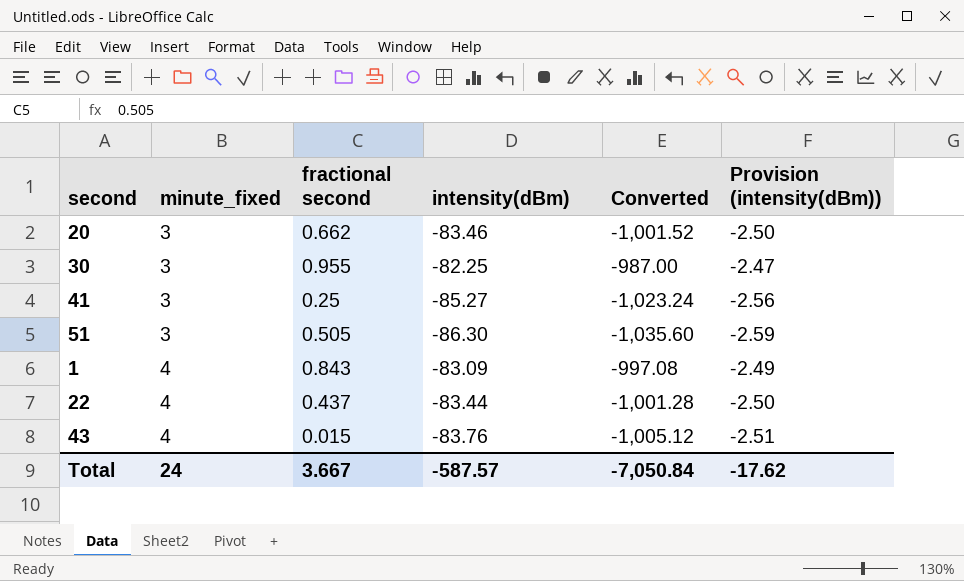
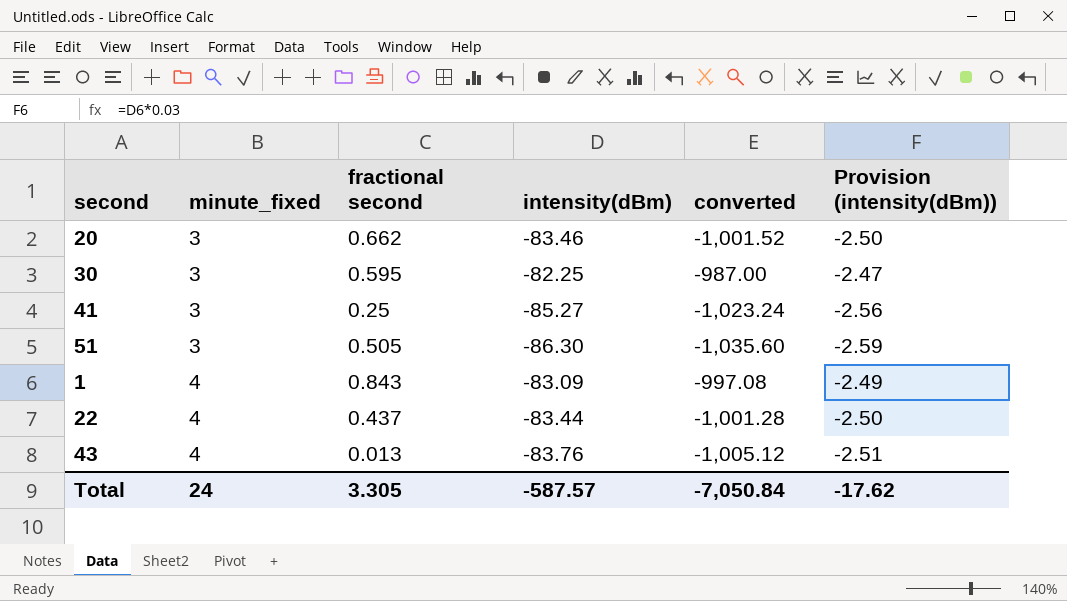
column name: Converted -> converted
30 | fractional second: 0.955 -> 0.595
43 | fractional second: 0.015 -> 0.013
Total | fractional second: 3.667 -> 3.305

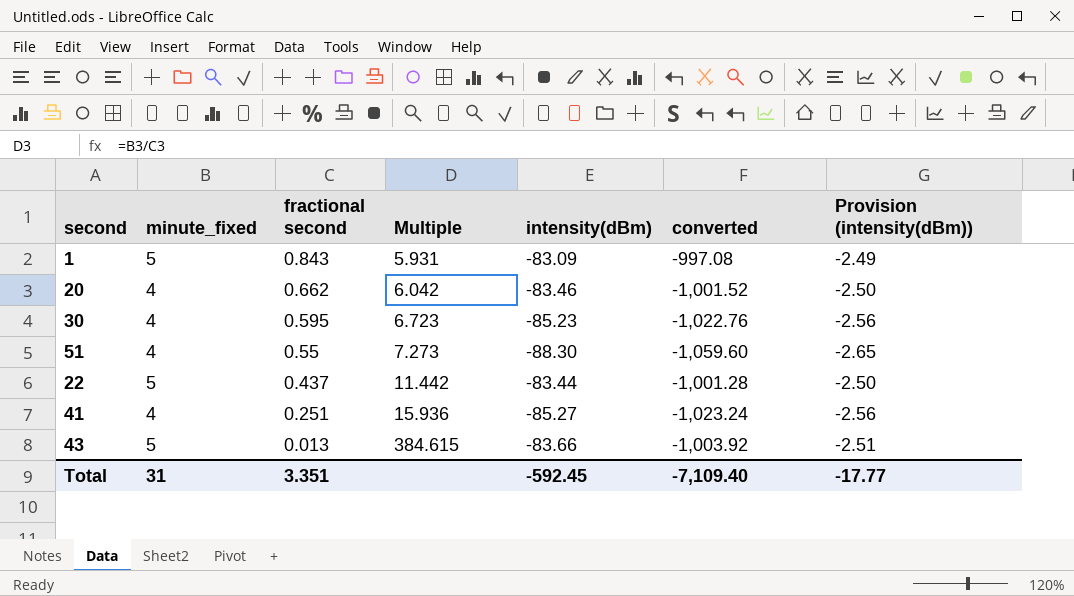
row order: minute_fixed ascending -> fractional second descending
column Multiple | formula: none -> [minute_fixed] / [fractional second]
1 | minute_fixed: 4 -> 5
20 | minute_fixed: 3 -> 4
30 | minute_fixed: 3 -> 4
30 | intensity(dBm): -82.25 -> -85.23
30 | converted: -987.00 -> -1,022.76
30 | Provision (intensity(dBm)): -2.47 -> -2.56
51 | minute_fixed: 3 -> 4
51 | fractional second: 0.505 -> 0.55
51 | intensity(dBm): -86.30 -> -88.30
51 | converted: -1,035.60 -> -1,059.60
51 | Provision (intensity(dBm)): -2.59 -> -2.65
22 | minute_fixed: 4 -> 5
41 | minute_fixed: 3 -> 4
41 | fractional second: 0.25 -> 0.251
43 | minute_fixed: 4 -> 5
43 | intensity(dBm): -83.76 -> -83.66
43 | converted: -1,005.12 -> -1,003.92
Total | minute_fixed: 24 -> 31
Total | fractional second: 3.305 -> 3.351
Total | intensity(dBm): -587.57 -> -592.45
Total | converted: -7,050.84 -> -7,109.40
Total | Provision (intensity(dBm)): -17.62 -> -17.77

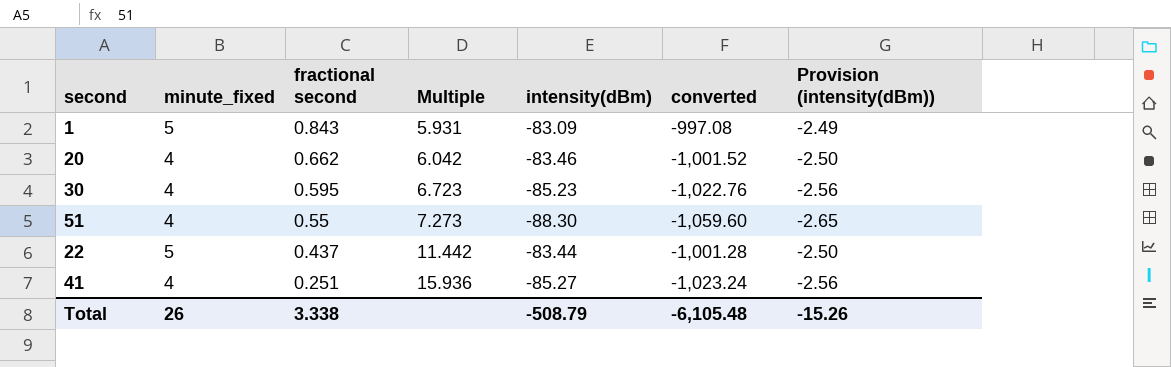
row 43: 5 | 0.013 | 384.615 | -83.66 | -1,003.92 | -2.51 -> none
Total | minute_fixed: 31 -> 26
Total | fractional second: 3.351 -> 3.338
Total | intensity(dBm): -592.45 -> -508.79
Total | converted: -7,109.40 -> -6,105.48
Total | Provision (intensity(dBm)): -17.77 -> -15.26

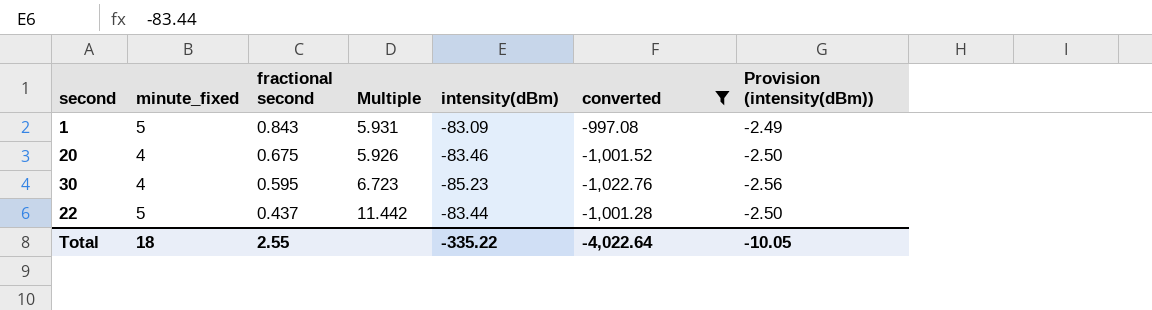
filter: none -> converted >= -1,022.76
20 | fractional second: 0.662 -> 0.675
20 | Multiple: 6.042 -> 5.926
Total | minute_fixed: 26 -> 18
Total | fractional second: 3.338 -> 2.55
Total | intensity(dBm): -508.79 -> -335.22
Total | converted: -6,105.48 -> -4,022.64
Total | Provision (intensity(dBm)): -15.26 -> -10.05

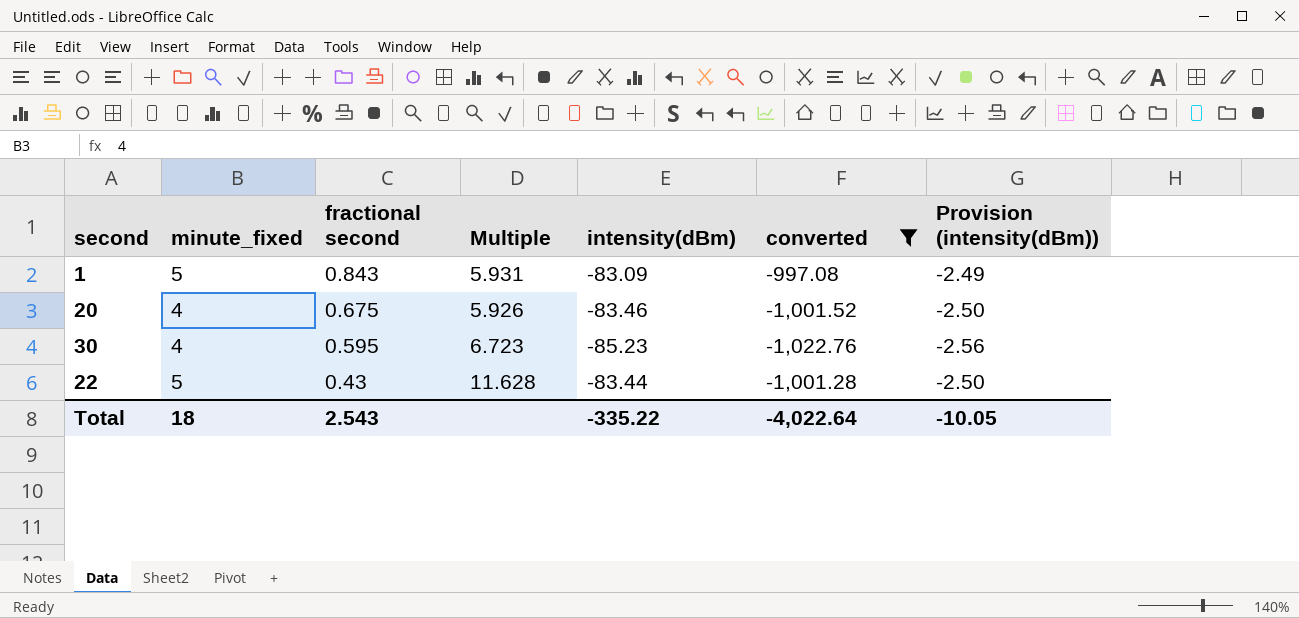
22 | fractional second: 0.437 -> 0.43
22 | Multiple: 11.442 -> 11.628
Total | fractional second: 2.55 -> 2.543

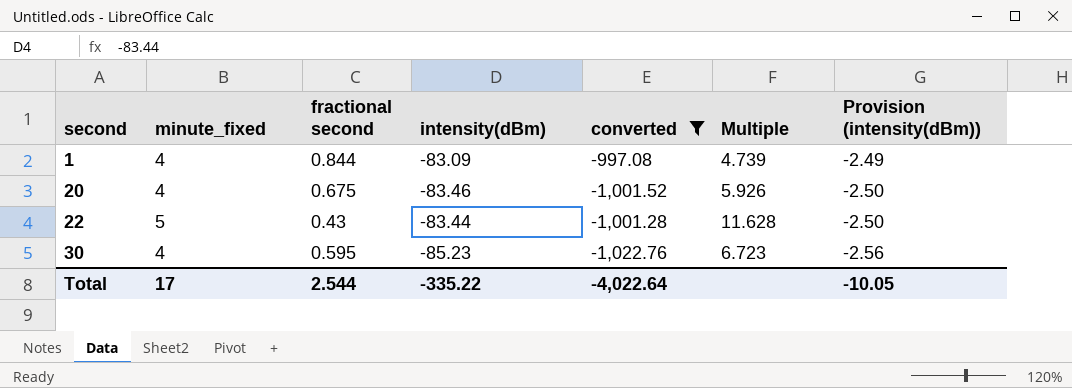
row order: fractional second descending -> second ascending
column Multiple | position: 4 -> 6
1 | minute_fixed: 5 -> 4
1 | fractional second: 0.843 -> 0.844
1 | Multiple: 5.931 -> 4.739
Total | minute_fixed: 18 -> 17
Total | fractional second: 2.543 -> 2.544

